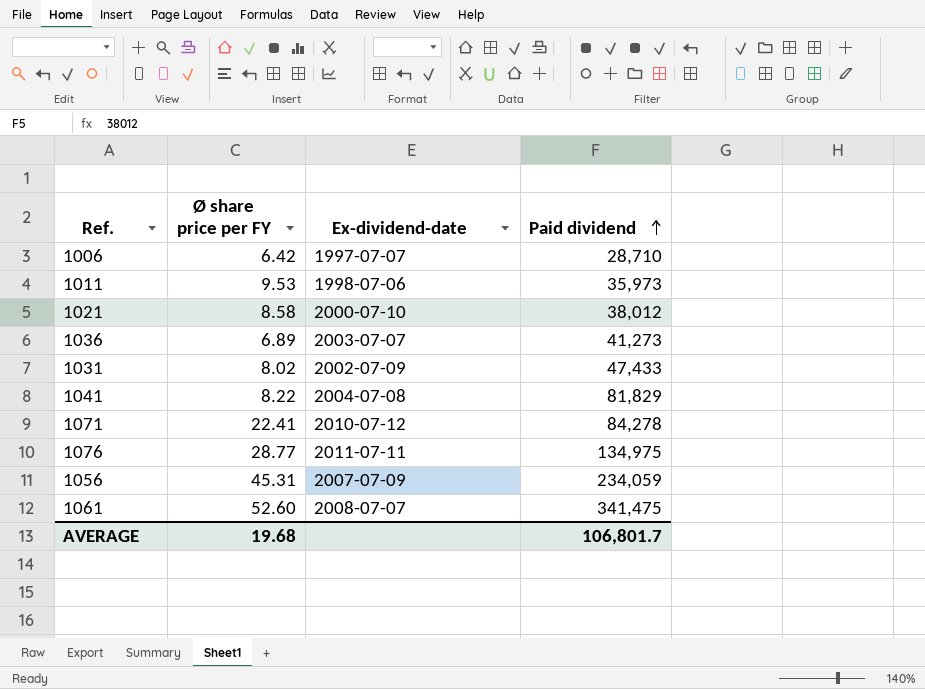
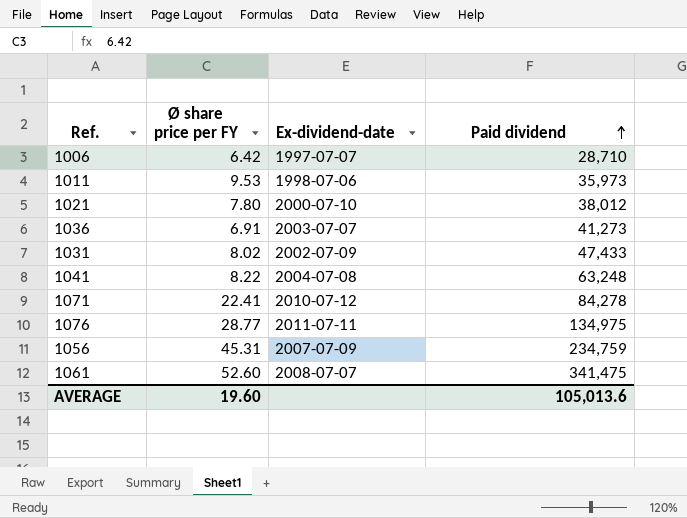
1021 | Ø share price per FY: 8.58 -> 7.80
1036 | Ø share price per FY: 6.89 -> 6.91
1041 | Paid dividend: 81,829 -> 63,248
1056 | Paid dividend: 234,059 -> 234,759
AVERAGE | Ø share price per FY: 19.68 -> 19.60
AVERAGE | Paid dividend: 106,801.7 -> 105,013.6

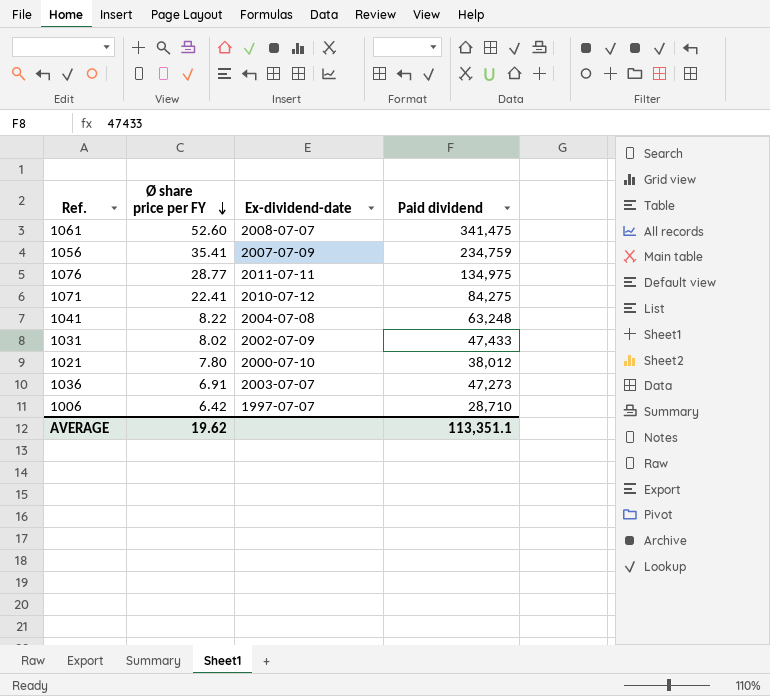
row order: Paid dividend ascending -> Ø share price per FY descending
row 1011: 9.53 | 1998-07-06 | 35,973 -> none
1056 | Ø share price per FY: 45.31 -> 35.41
1071 | Paid dividend: 84,278 -> 84,275
1036 | Paid dividend: 41,273 -> 47,273
AVERAGE | Ø share price per FY: 19.60 -> 19.62
AVERAGE | Paid dividend: 105,013.6 -> 113,351.1

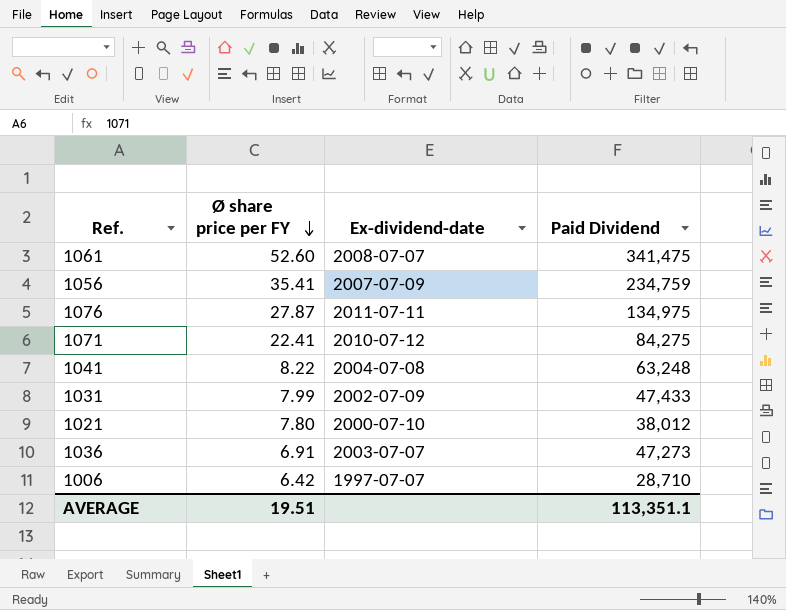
column name: Paid dividend -> Paid Dividend
1076 | Ø share price per FY: 28.77 -> 27.87
1031 | Ø share price per FY: 8.02 -> 7.99
AVERAGE | Ø share price per FY: 19.62 -> 19.51

